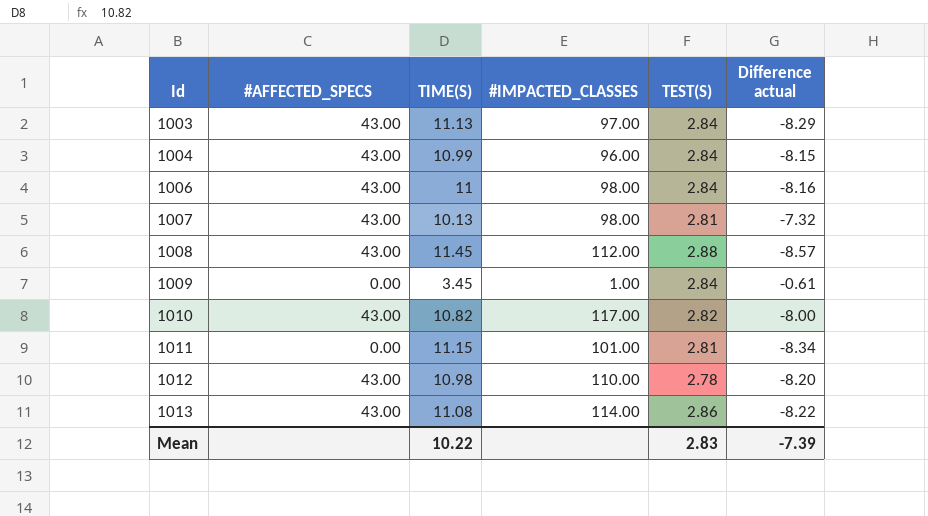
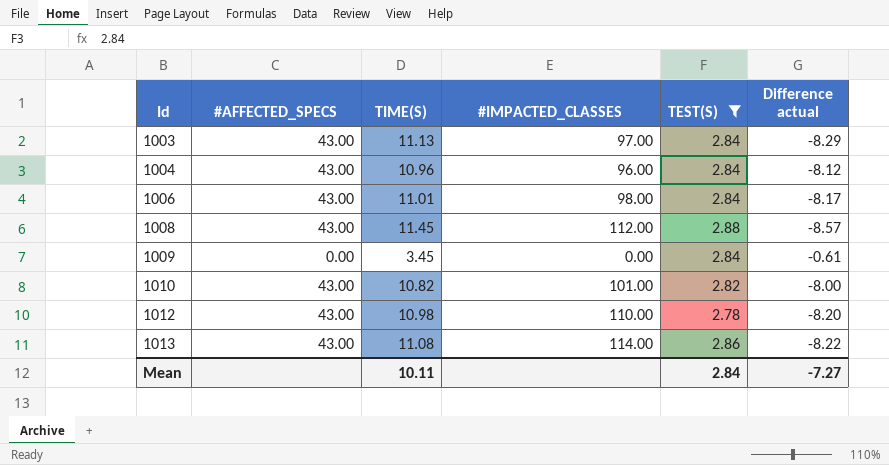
filter: none -> TEST(S) != 2.81
1004 | TIME(S): 10.99 -> 10.96
1004 | Difference actual: -8.15 -> -8.12
1006 | TIME(S): 11 -> 11.01
1006 | Difference actual: -8.16 -> -8.17
1009 | #IMPACTED_CLASSES: 1.00 -> 0.00
1010 | #IMPACTED_CLASSES: 117.00 -> 101.00
Mean | TIME(S): 10.22 -> 10.11
Mean | TEST(S): 2.83 -> 2.84
Mean | Difference actual: -7.39 -> -7.27

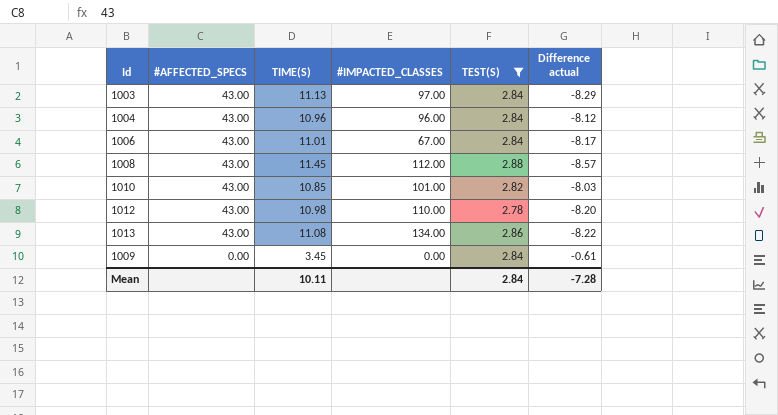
row order: Id ascending -> #AFFECTED_SPECS descending
1006 | #IMPACTED_CLASSES: 98.00 -> 67.00
1010 | TIME(S): 10.82 -> 10.85
1010 | Difference actual: -8.00 -> -8.03
1013 | #IMPACTED_CLASSES: 114.00 -> 134.00
Mean | Difference actual: -7.27 -> -7.28

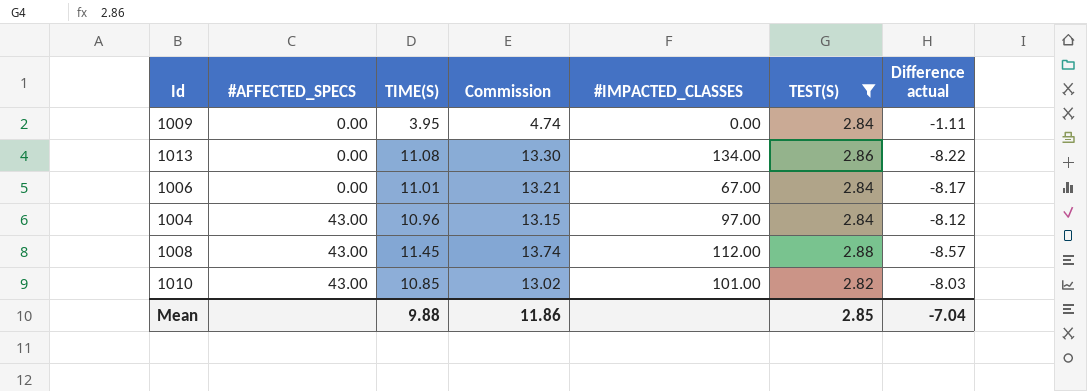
row order: #AFFECTED_SPECS descending -> #AFFECTED_SPECS ascending
column Commission | formula: none -> [TIME(S)] * 1.2
row 1003: 43.00 | 11.13 | 97.00 | 2.84 | -8.29 -> none
row 1012: 43.00 | 10.98 | 110.00 | 2.78 | -8.20 -> none
1009 | TIME(S): 3.45 -> 3.95
1009 | Difference actual: -0.61 -> -1.11
1013 | #AFFECTED_SPECS: 43.00 -> 0.00
1006 | #AFFECTED_SPECS: 43.00 -> 0.00
1004 | #IMPACTED_CLASSES: 96.00 -> 97.00
Mean | TIME(S): 10.11 -> 9.88
Mean | TEST(S): 2.84 -> 2.85
Mean | Difference actual: -7.28 -> -7.04

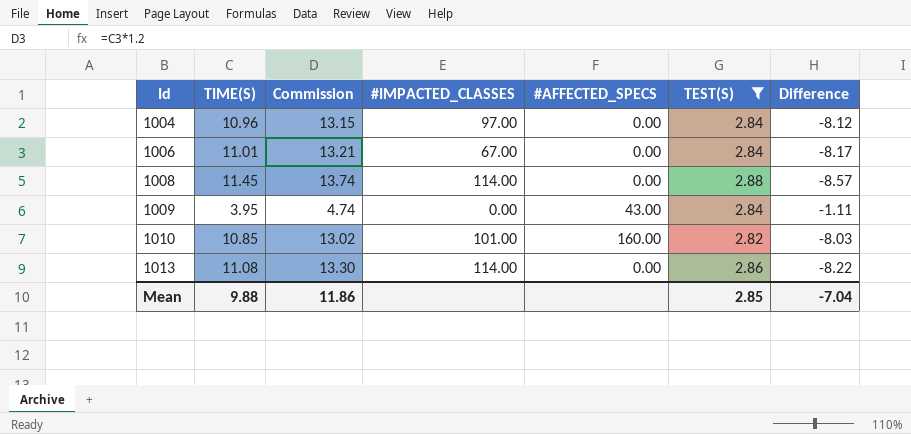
row order: #AFFECTED_SPECS ascending -> Id ascending
column #AFFECTED_SPECS | position: 2 -> 5
column name: Difference actual -> Difference
1004 | #AFFECTED_SPECS: 43.00 -> 0.00
1008 | #IMPACTED_CLASSES: 112.00 -> 114.00
1008 | #AFFECTED_SPECS: 43.00 -> 0.00
1009 | #AFFECTED_SPECS: 0.00 -> 43.00
1010 | #AFFECTED_SPECS: 43.00 -> 160.00
1013 | #IMPACTED_CLASSES: 134.00 -> 114.00

